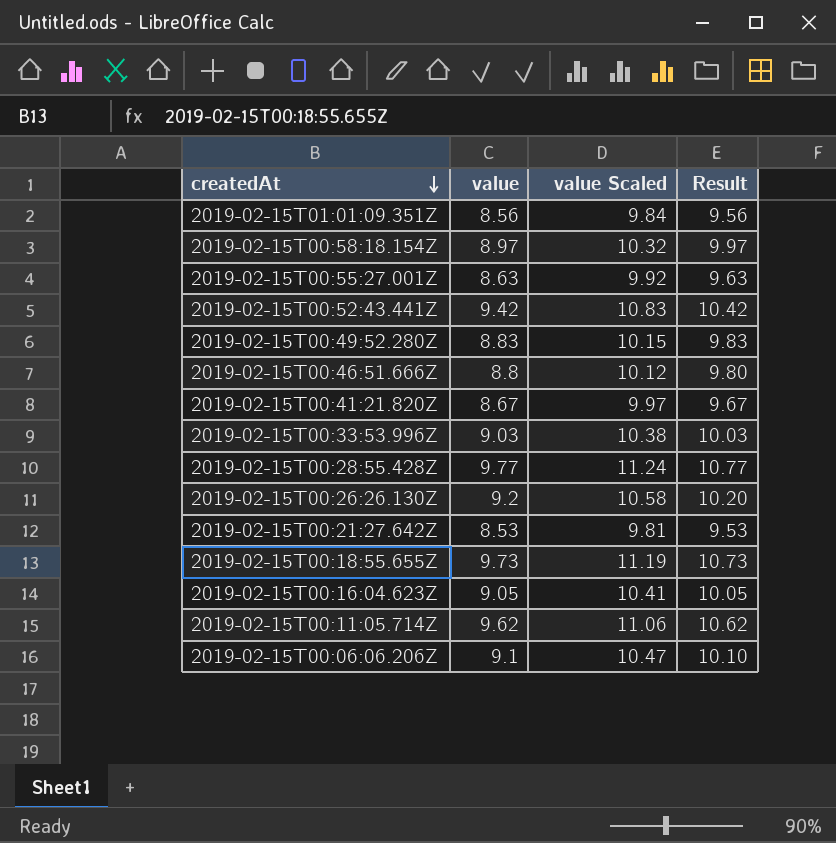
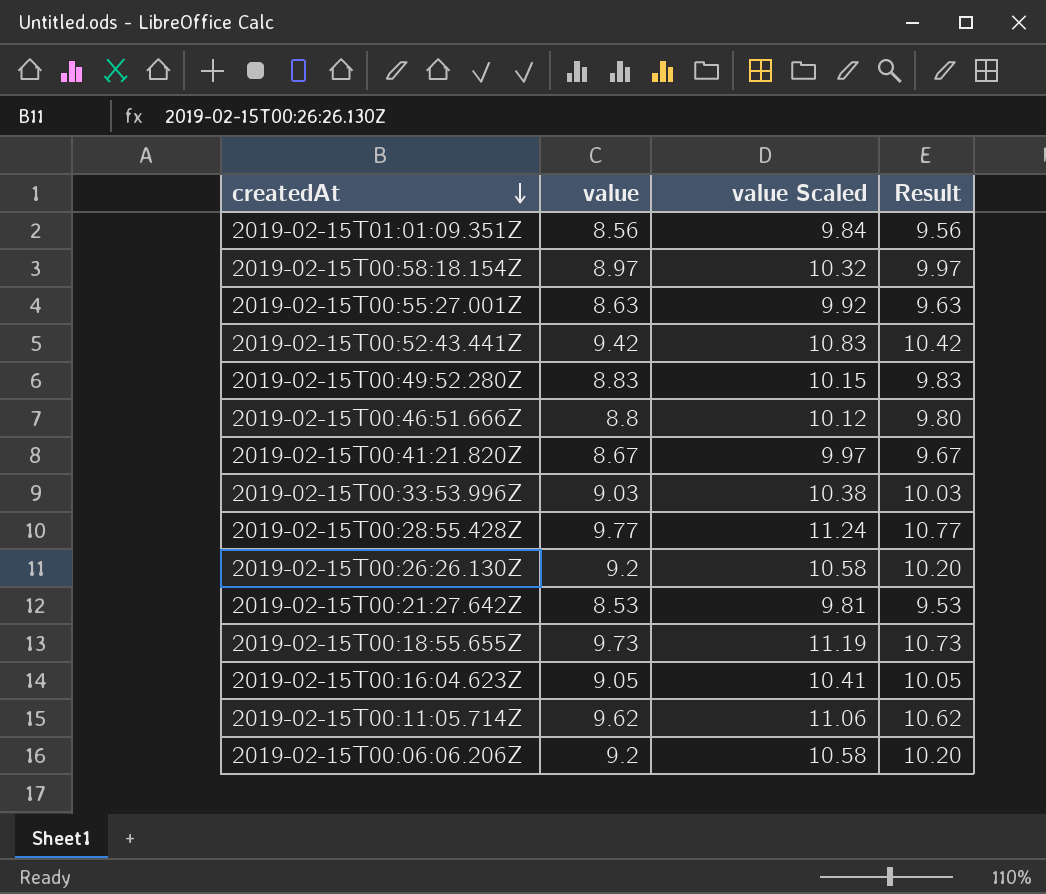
2019-02-15T00:06:06.206Z | value: 9.1 -> 9.2
2019-02-15T00:06:06.206Z | value Scaled: 10.47 -> 10.58
2019-02-15T00:06:06.206Z | Result: 10.10 -> 10.20

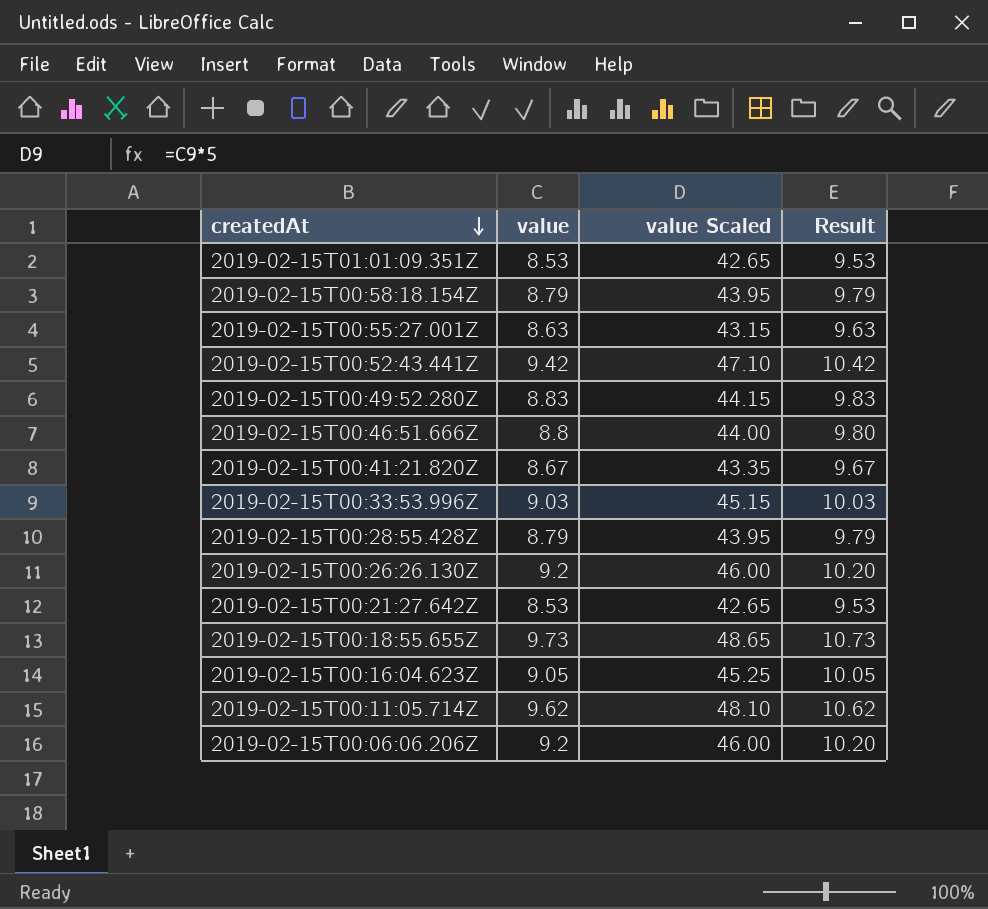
column value Scaled | formula: [value] * 1.15 -> [value] * 5
2019-02-15T01:01:09.351Z | value: 8.56 -> 8.53
2019-02-15T01:01:09.351Z | Result: 9.56 -> 9.53
2019-02-15T00:58:18.154Z | value: 8.97 -> 8.79
2019-02-15T00:58:18.154Z | Result: 9.97 -> 9.79
2019-02-15T00:28:55.428Z | value: 9.77 -> 8.79
2019-02-15T00:28:55.428Z | Result: 10.77 -> 9.79

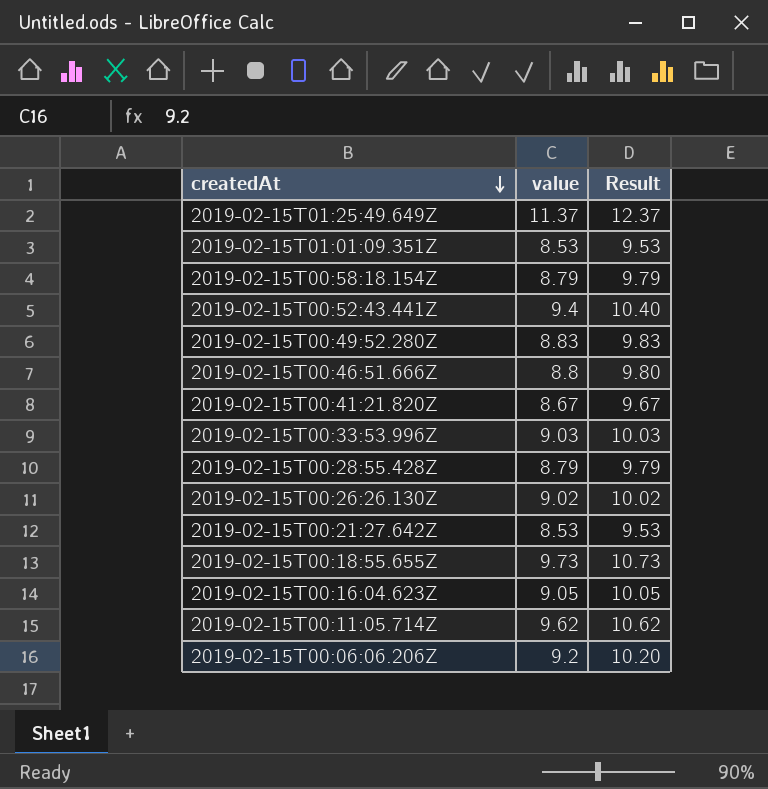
column value Scaled | formula: [value] * 5 -> none
row 2019-02-15T00:55:27.001Z: 8.63 | 43.15 | 9.63 -> none
row 2019-02-15T01:25:49.649Z: none -> 11.37 | 12.37
2019-02-15T00:52:43.441Z | value: 9.42 -> 9.4
2019-02-15T00:52:43.441Z | Result: 10.42 -> 10.40
2019-02-15T00:26:26.130Z | value: 9.2 -> 9.02
2019-02-15T00:26:26.130Z | Result: 10.20 -> 10.02

